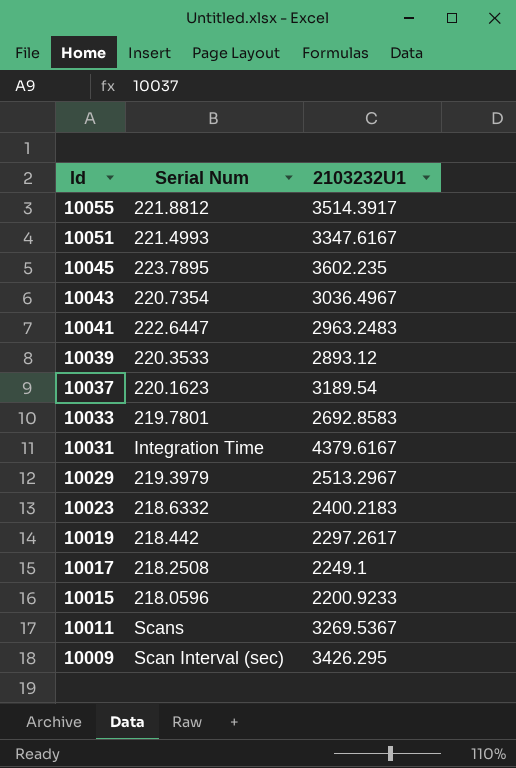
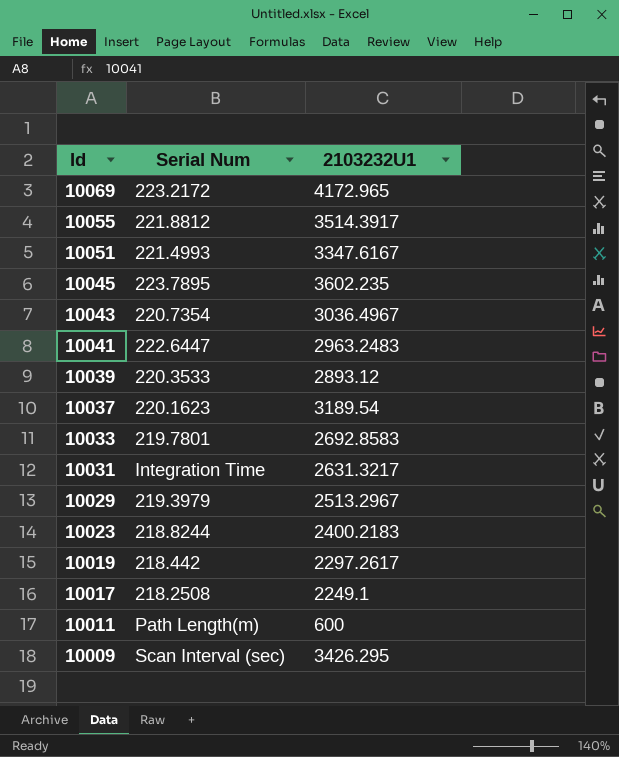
row 10015: 218.0596 | 2200.9233 -> none
row 10069: none -> 223.2172 | 4172.965
10031 | 2103232U1: 4379.6167 -> 2631.3217
10023 | Serial Num: 218.6332 -> 218.8244
10011 | Serial Num: Scans -> Path Length(m)
10011 | 2103232U1: 3269.5367 -> 600

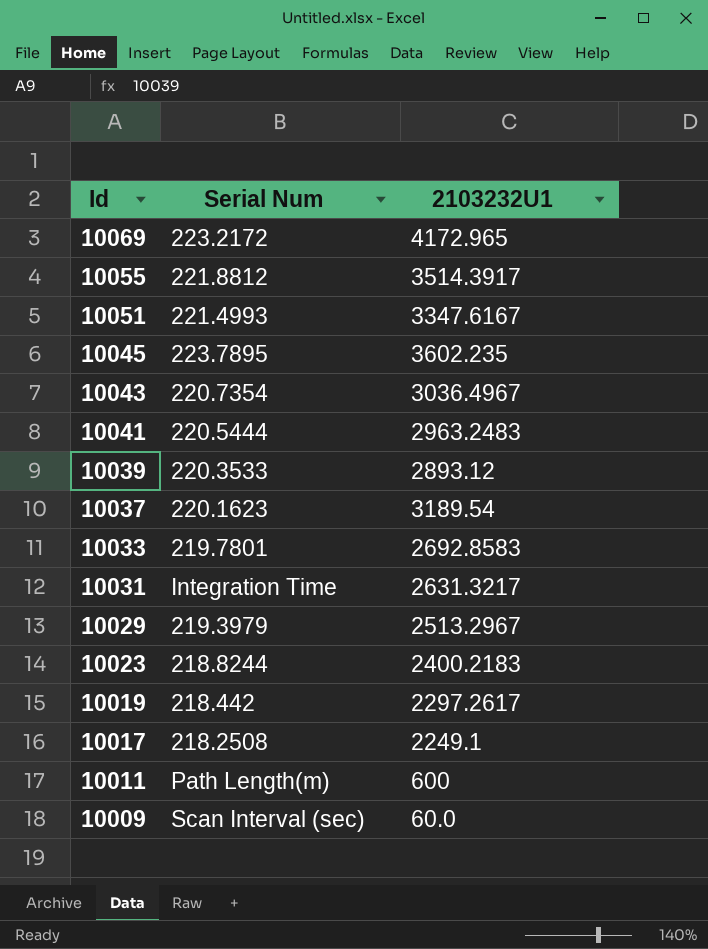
10041 | Serial Num: 222.6447 -> 220.5444
10009 | 2103232U1: 3426.295 -> 60.0

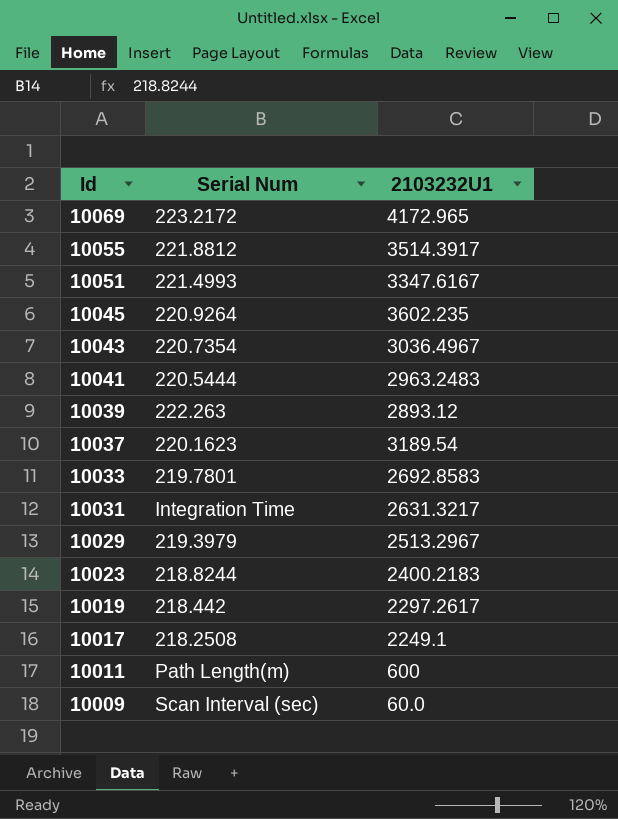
10045 | Serial Num: 223.7895 -> 220.9264
10039 | Serial Num: 220.3533 -> 222.263

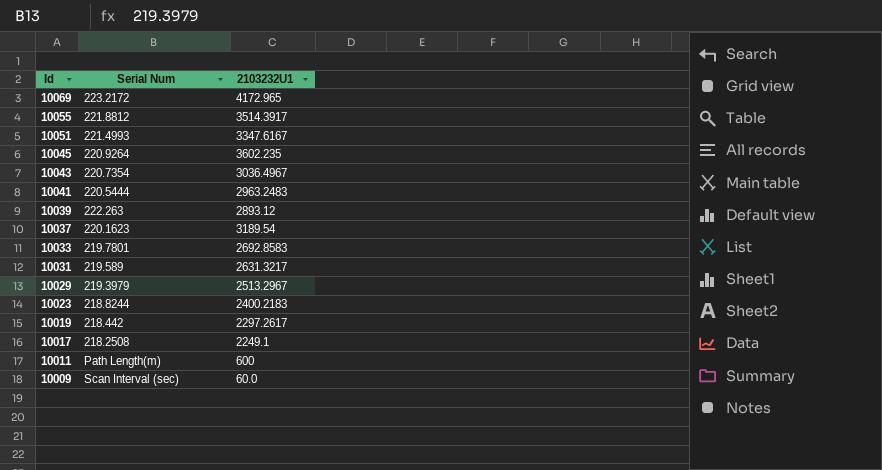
10031 | Serial Num: Integration Time -> 219.589

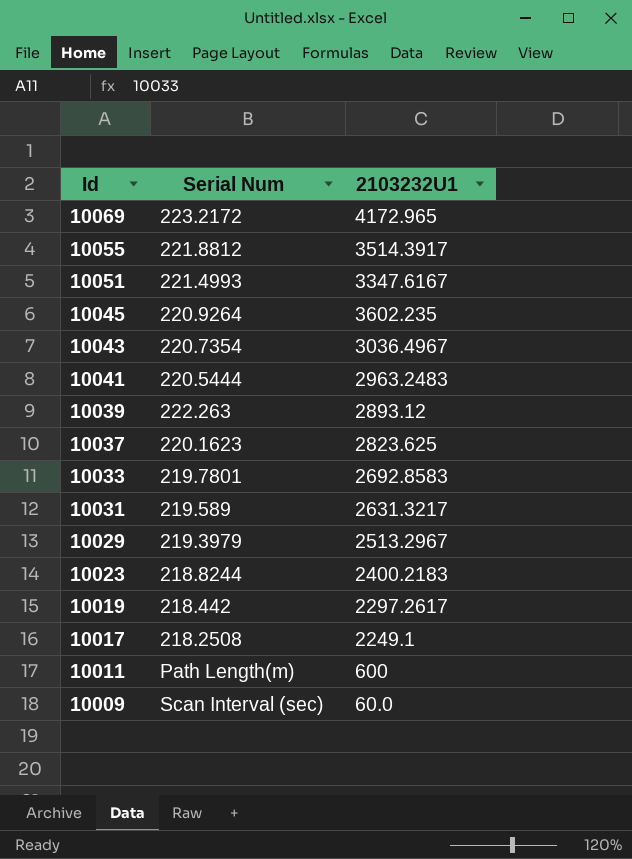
10037 | 2103232U1: 3189.54 -> 2823.625

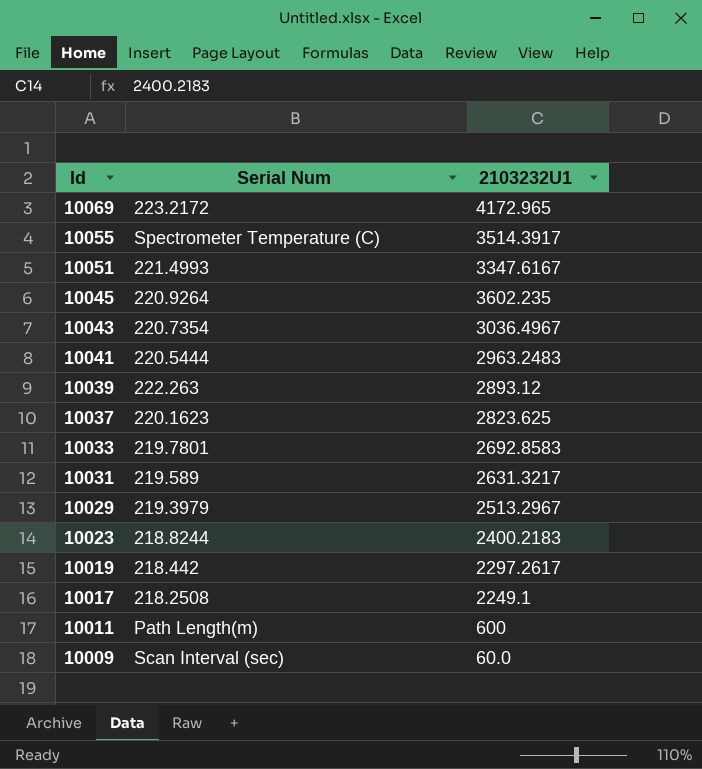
10055 | Serial Num: 221.8812 -> Spectrometer Temperature (C)

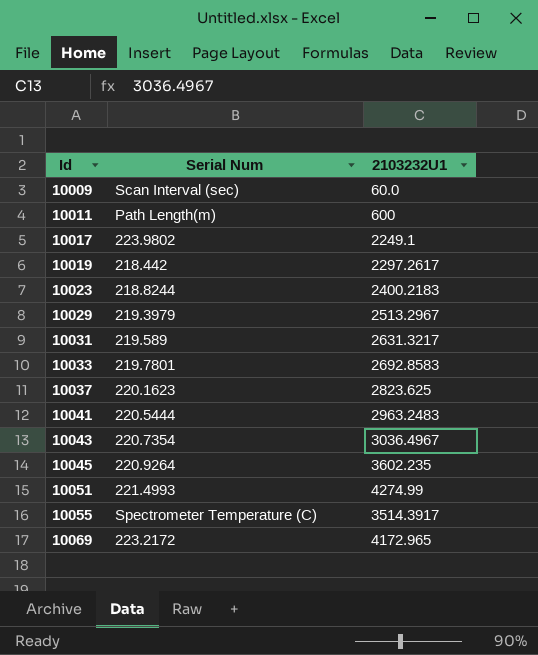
row order: Id descending -> Id ascending
row 10039: 222.263 | 2893.12 -> none
10017 | Serial Num: 218.2508 -> 223.9802
10051 | 2103232U1: 3347.6167 -> 4274.99

